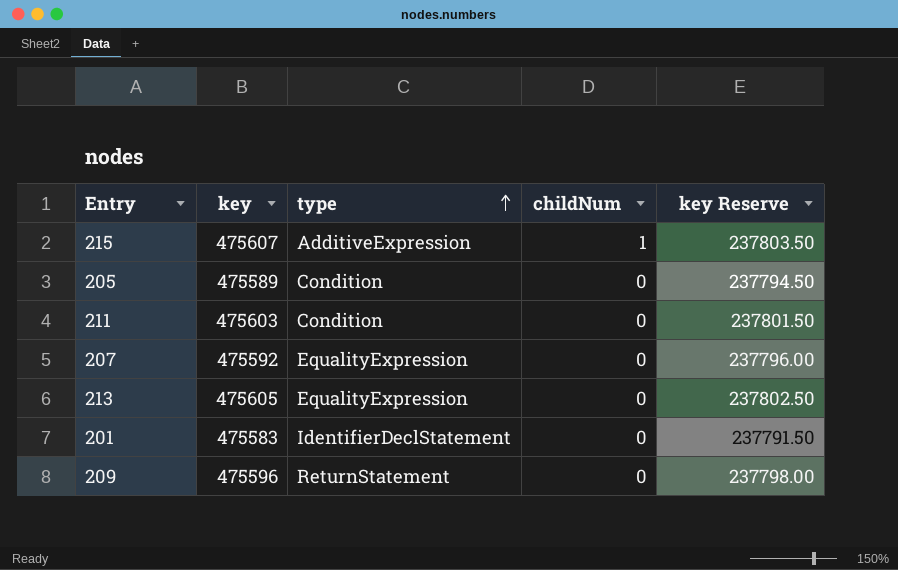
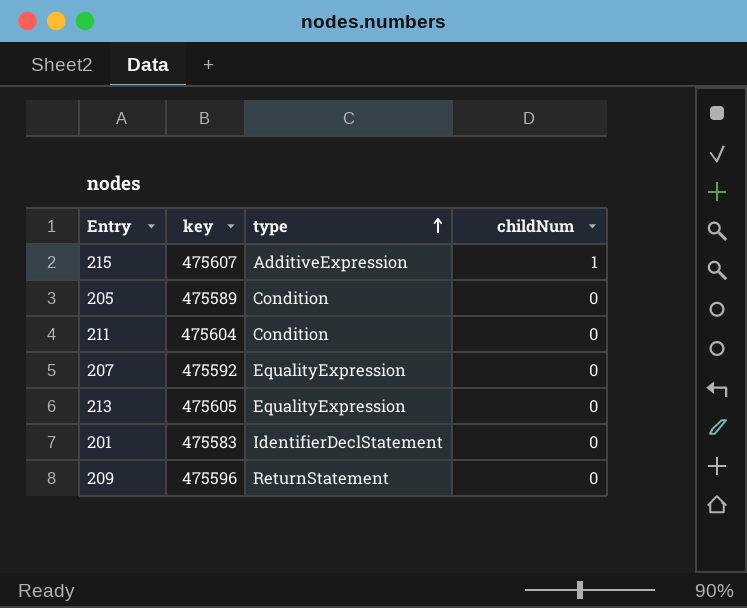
column key Reserve | formula: [key] * 0.5 -> none
211 | key: 475603 -> 475604

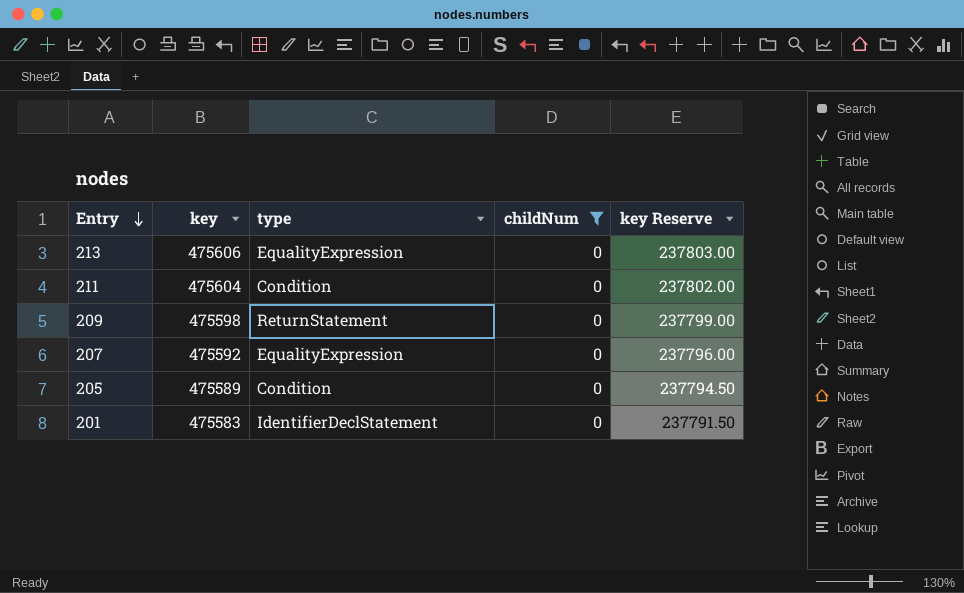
filter: none -> childNum = 0
row order: type ascending -> Entry descending
column key Reserve | formula: none -> [key] * 0.5
213 | key: 475605 -> 475606
209 | key: 475596 -> 475598

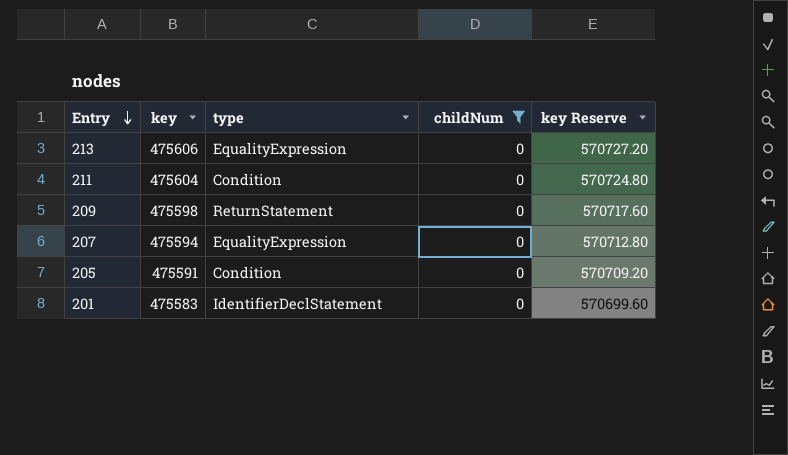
column key Reserve | formula: [key] * 0.5 -> [key] * 1.2
207 | key: 475592 -> 475594
205 | key: 475589 -> 475591

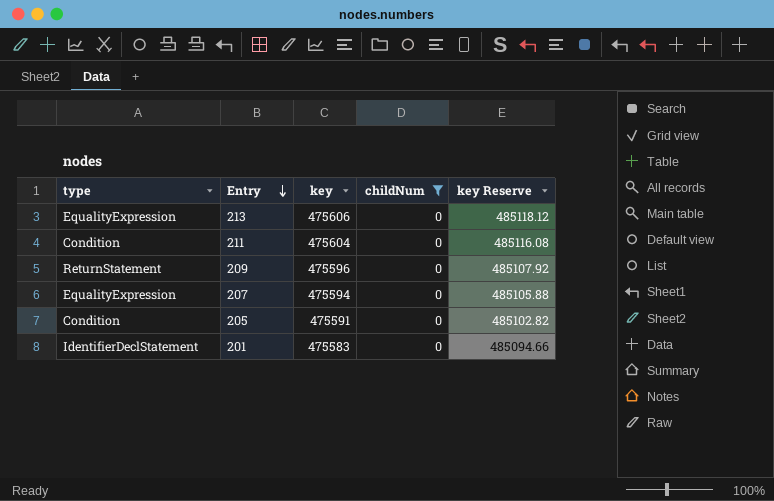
column type | position: 3 -> 1
column key Reserve | formula: [key] * 1.2 -> [key] * 1.02
209 | key: 475598 -> 475596

